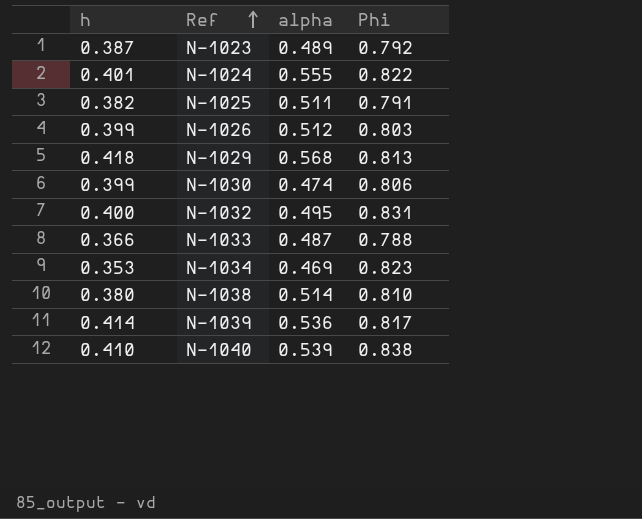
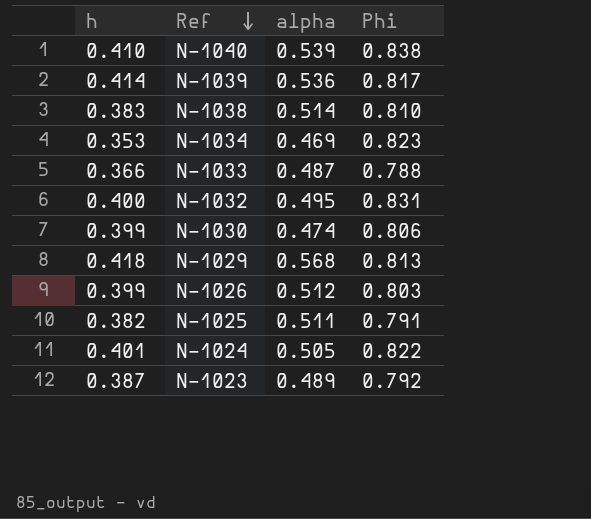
row order: Ref ascending -> Ref descending
N-1038 | h: 0.380 -> 0.383
N-1024 | alpha: 0.555 -> 0.505

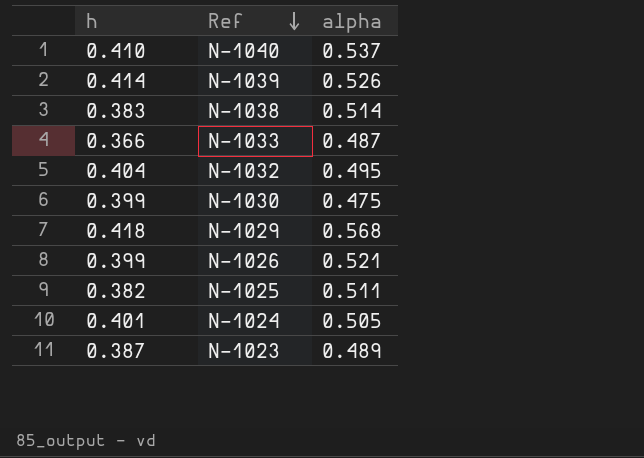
column Phi | position: 4 -> none
row N-1034: 0.353 | 0.469 | 0.823 -> none
N-1040 | alpha: 0.539 -> 0.537
N-1039 | alpha: 0.536 -> 0.526
N-1032 | h: 0.400 -> 0.404
N-1030 | alpha: 0.474 -> 0.475
N-1026 | alpha: 0.512 -> 0.521

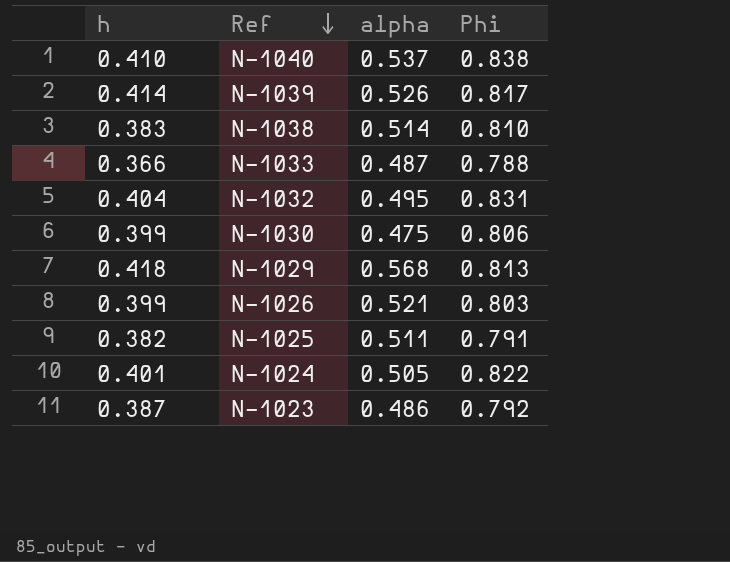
column Phi | position: none -> 4
N-1023 | alpha: 0.489 -> 0.486

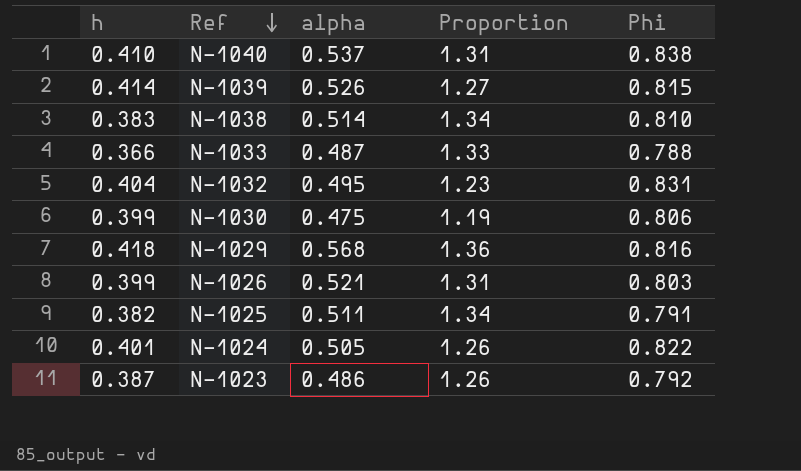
column Proportion | formula: none -> [alpha] / [h]
N-1039 | Phi: 0.817 -> 0.815
N-1029 | Phi: 0.813 -> 0.816

